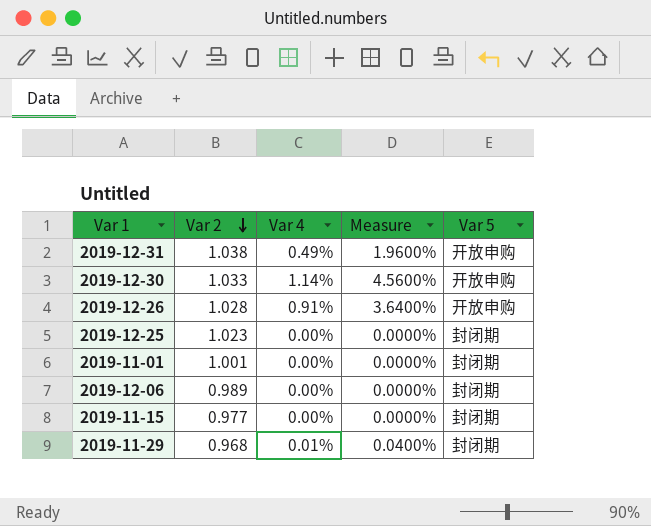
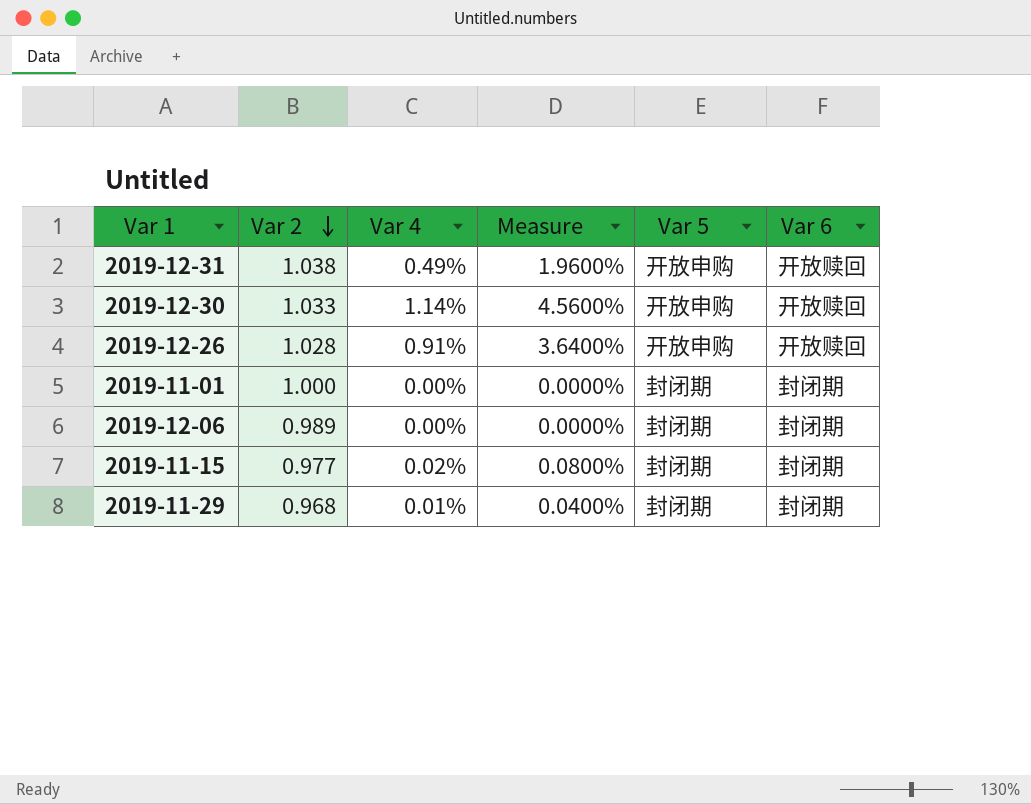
column Var 6 | position: none -> 6
row 2019-12-25: 1.023 | 0.00% | 0.0000% | 封闭期 -> none
2019-11-01 | Var 2: 1.001 -> 1.000
2019-11-15 | Var 4: 0.00% -> 0.02%
2019-11-15 | Measure: 0.0000% -> 0.0800%

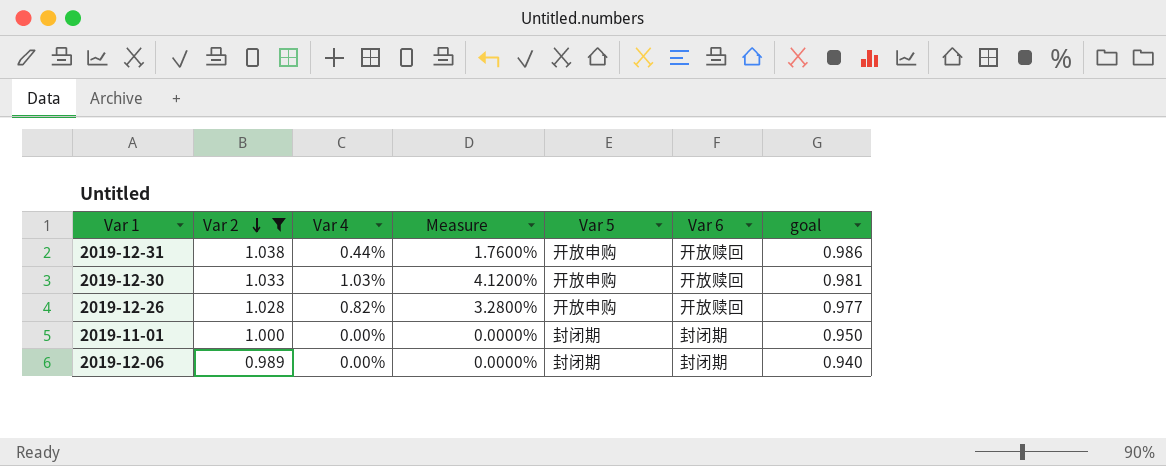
filter: none -> Var 2 >= 0.989
column goal | formula: none -> [Var 2] * 0.95
2019-12-31 | Var 4: 0.49% -> 0.44%
2019-12-31 | Measure: 1.9600% -> 1.7600%
2019-12-30 | Var 4: 1.14% -> 1.03%
2019-12-30 | Measure: 4.5600% -> 4.1200%
2019-12-26 | Var 4: 0.91% -> 0.82%
2019-12-26 | Measure: 3.6400% -> 3.2800%

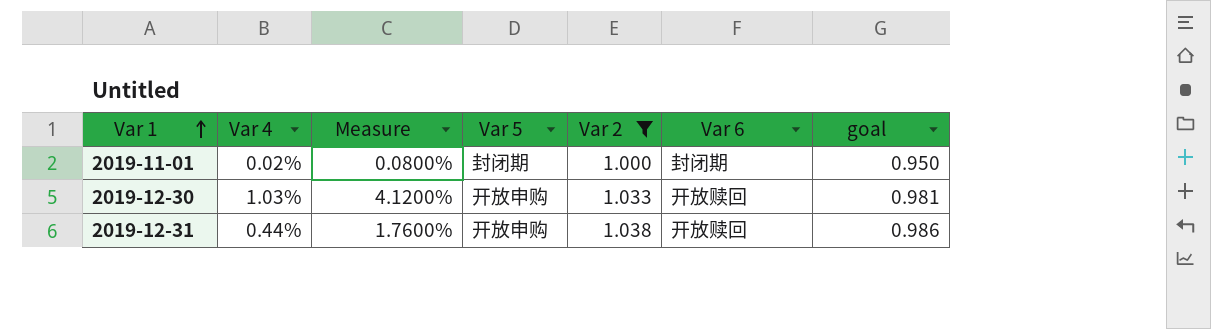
row order: Var 2 descending -> Var 1 ascending
column Var 2 | position: 2 -> 5
row 2019-12-26: 1.028 | 0.82% | 3.2800% | 开放申购 | 开放赎回 | 0.977 -> none
row 2019-12-06: 0.989 | 0.00% | 0.0000% | 封闭期 | 封闭期 | 0.940 -> none
2019-11-01 | Var 4: 0.00% -> 0.02%
2019-11-01 | Measure: 0.0000% -> 0.0800%

